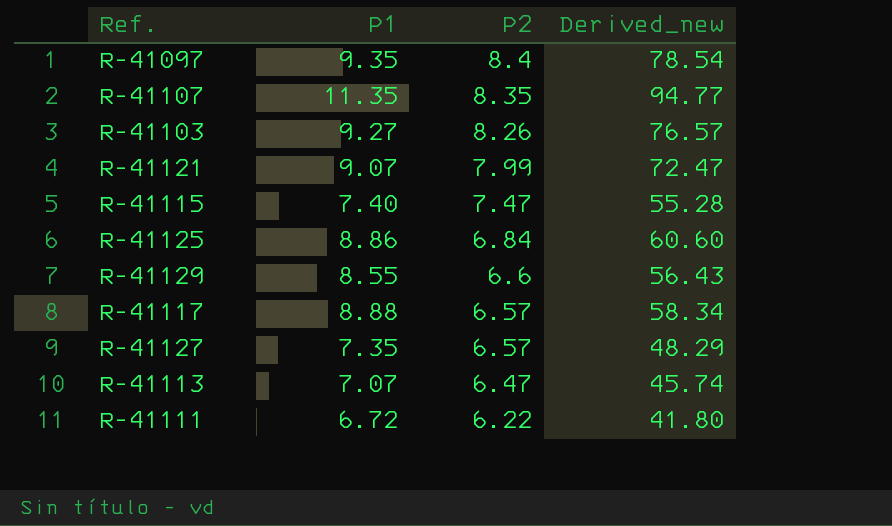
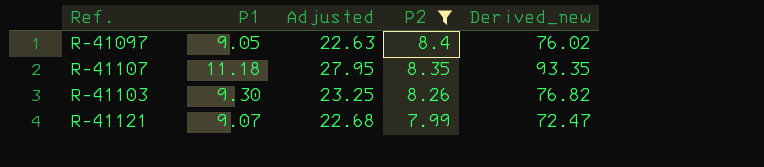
filter: none -> P2 >= 7.99
column Adjusted | formula: none -> [P1] * 2.5
R-41097 | P1: 9.35 -> 9.05
R-41097 | Derived_new: 78.54 -> 76.02
R-41107 | P1: 11.35 -> 11.18
R-41107 | Derived_new: 94.77 -> 93.35
R-41103 | P1: 9.27 -> 9.30
R-41103 | Derived_new: 76.57 -> 76.82

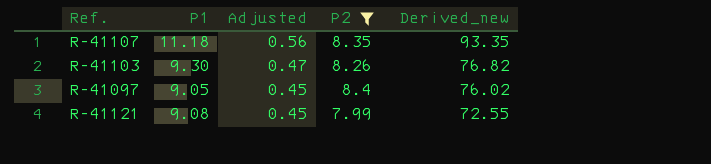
row order: P2 descending -> Adjusted descending
column Adjusted | formula: [P1] * 2.5 -> [P1] * 0.05
R-41121 | P1: 9.07 -> 9.08
R-41121 | Derived_new: 72.47 -> 72.55

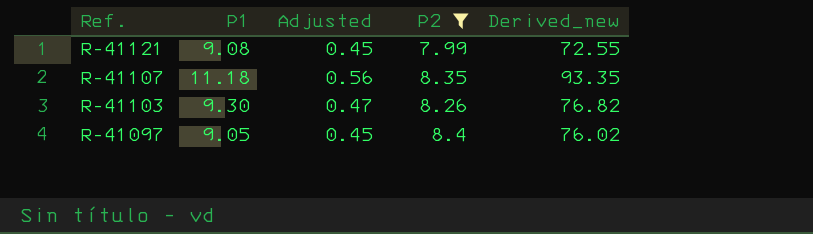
row order: Adjusted descending -> Ref. descending

